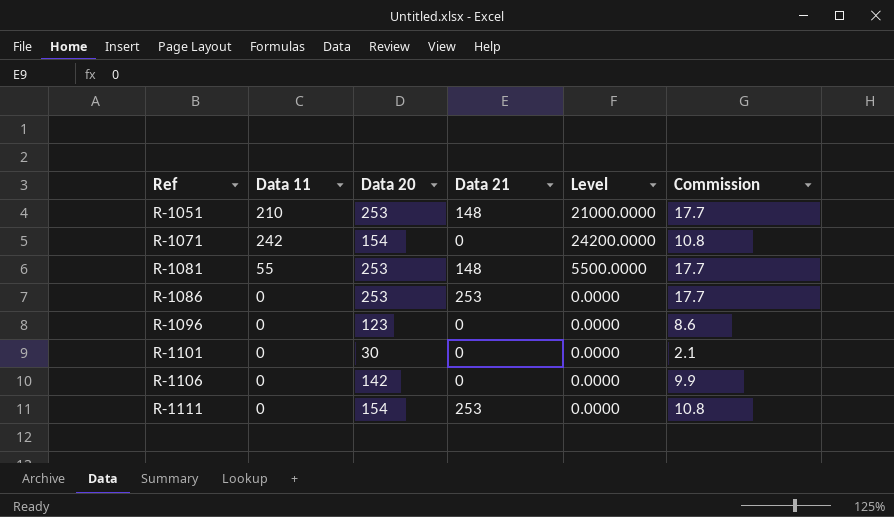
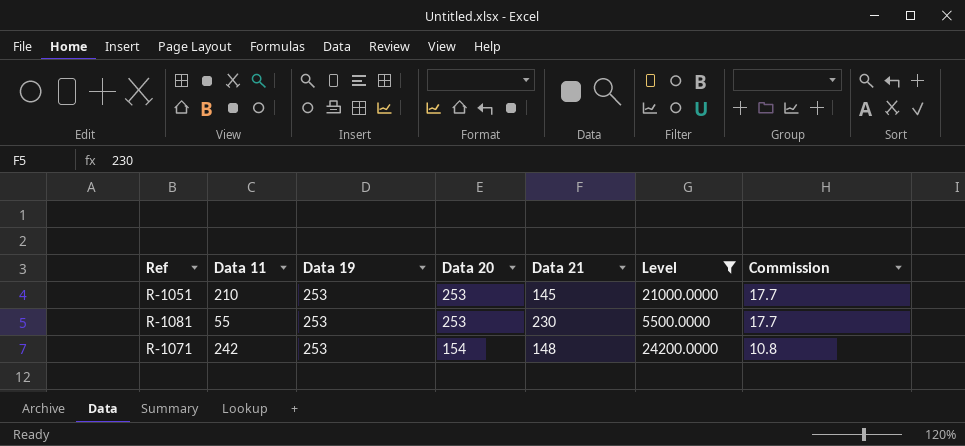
filter: none -> Level != 0.0000
row order: Ref ascending -> Data 20 descending
column Data 19 | position: none -> 3
R-1051 | Data 21: 148 -> 145
R-1081 | Data 21: 148 -> 230
R-1071 | Data 21: 0 -> 148

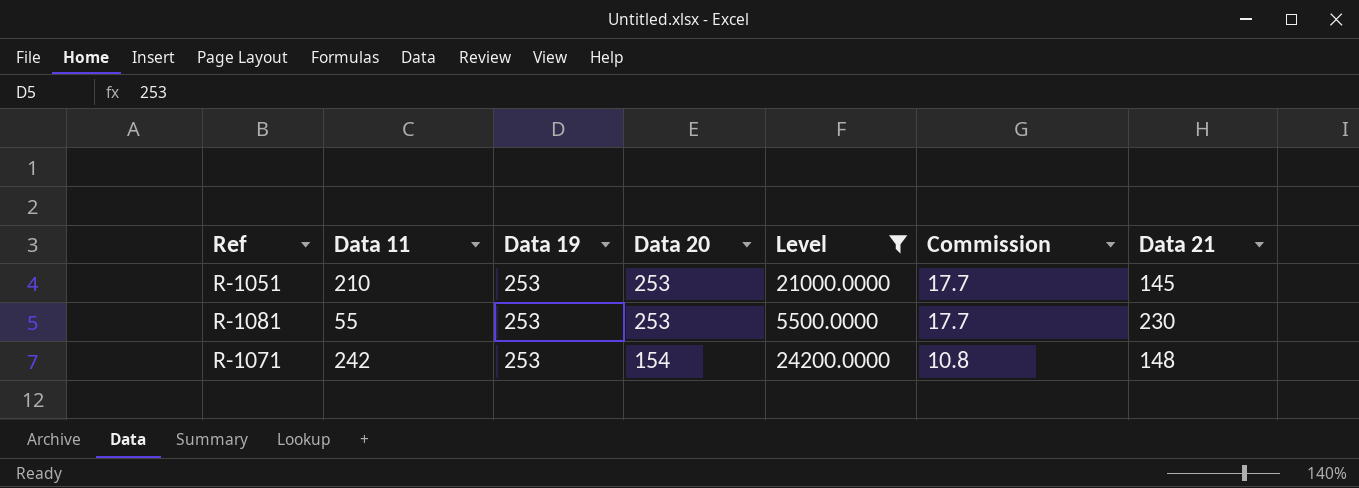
column Data 21 | position: 5 -> 7

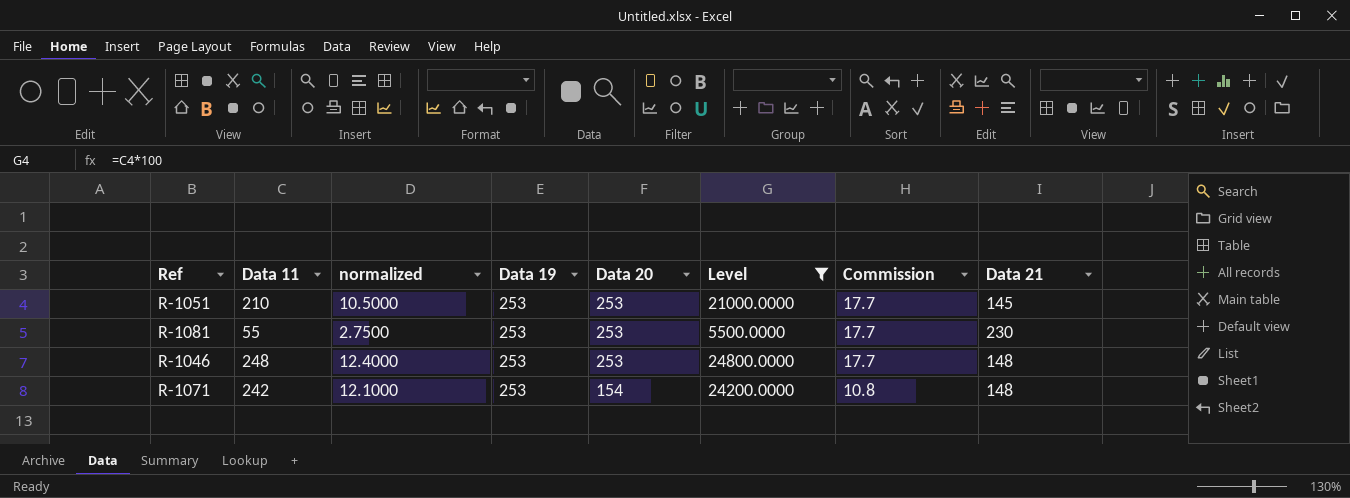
column normalized | formula: none -> [Data 11] * 0.05
row R-1046: none -> 248 | 12.4000 | 253 | 253 | 24800.0000 | 17.7 | 148

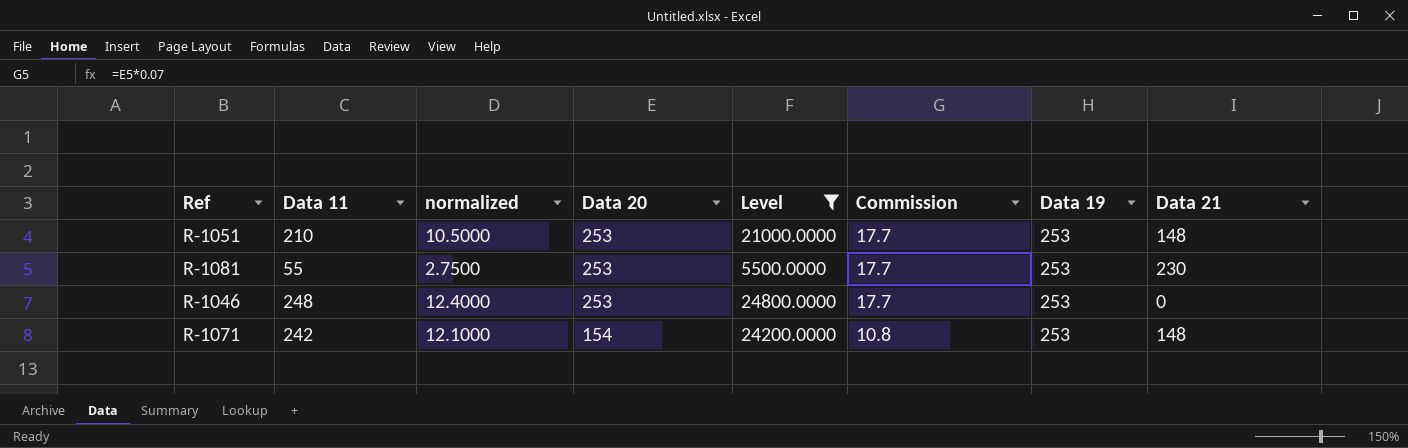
column Data 19 | position: 4 -> 7
R-1051 | Data 21: 145 -> 148
R-1046 | Data 21: 148 -> 0

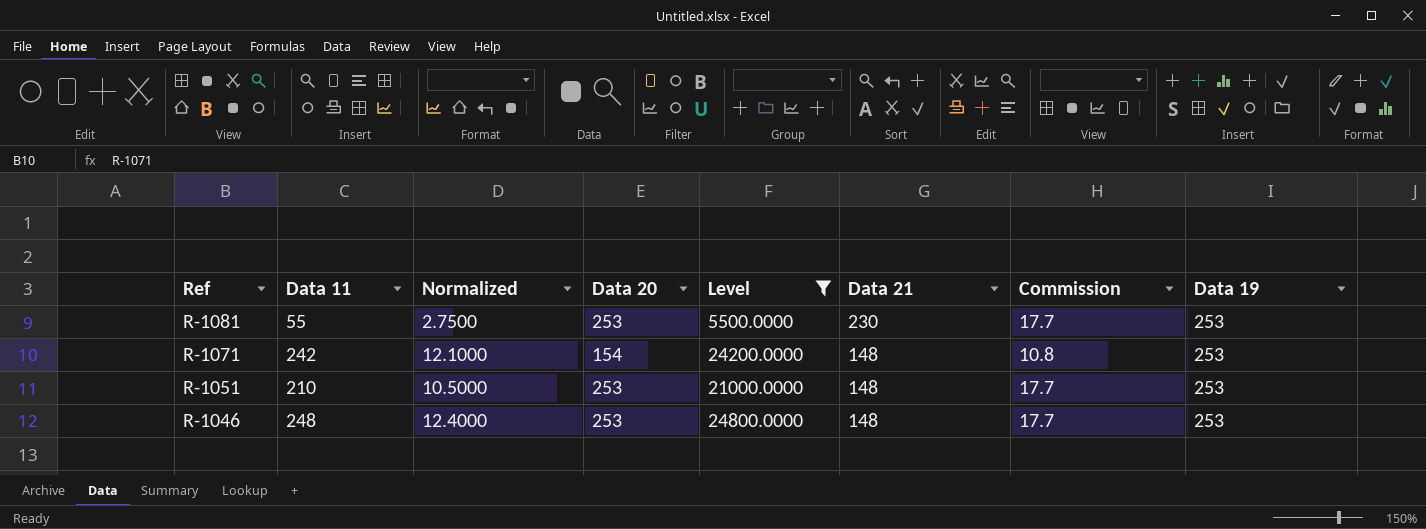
row order: Data 20 descending -> Ref descending
column name: normalized -> Normalized
column Data 21 | position: 8 -> 6
R-1046 | Data 21: 0 -> 148

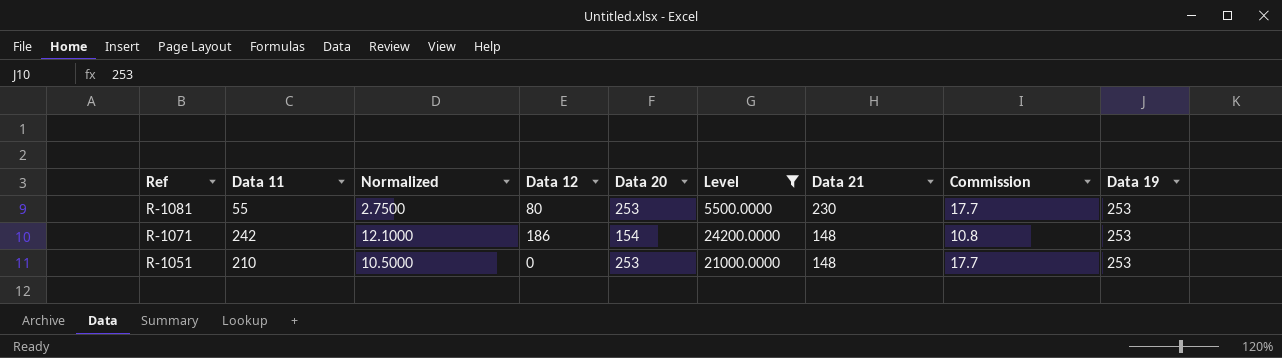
column Data 12 | position: none -> 4
row R-1046: 248 | 12.4000 | 253 | 24800.0000 | 148 | 17.7 | 253 -> none

